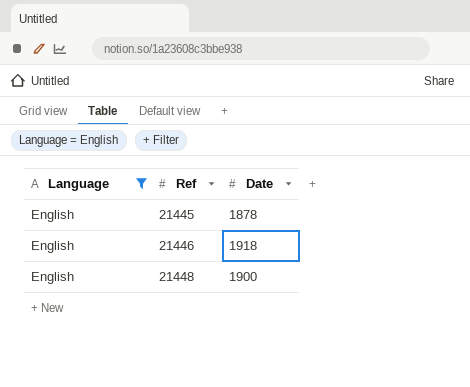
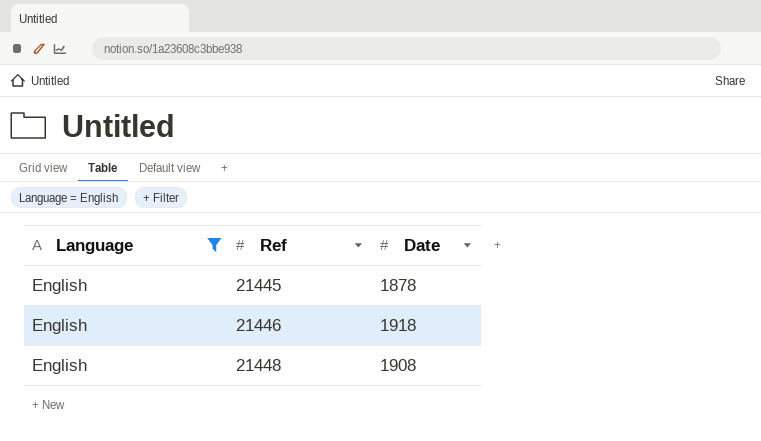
21448 | Date: 1900 -> 1908

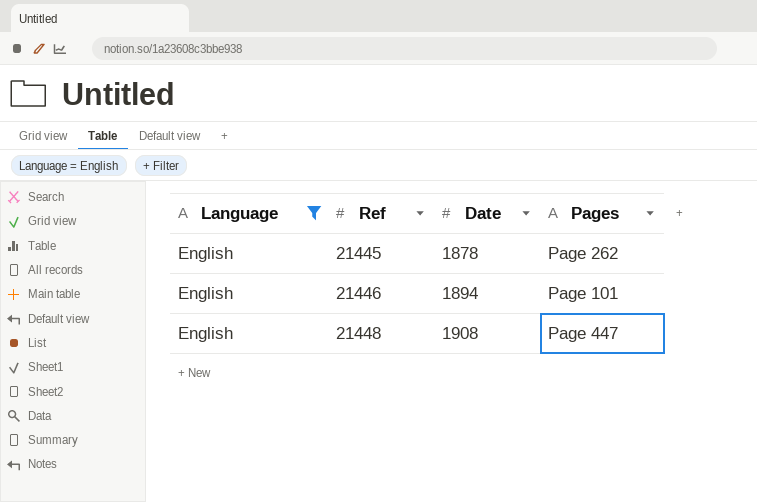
column Pages | position: none -> 4
21446 | Date: 1918 -> 1894

